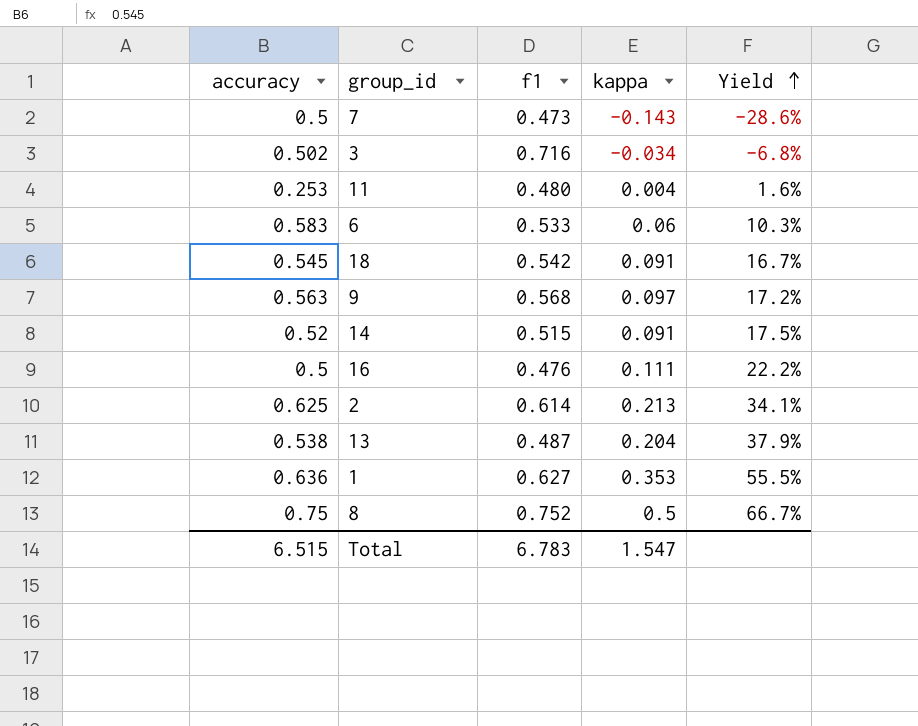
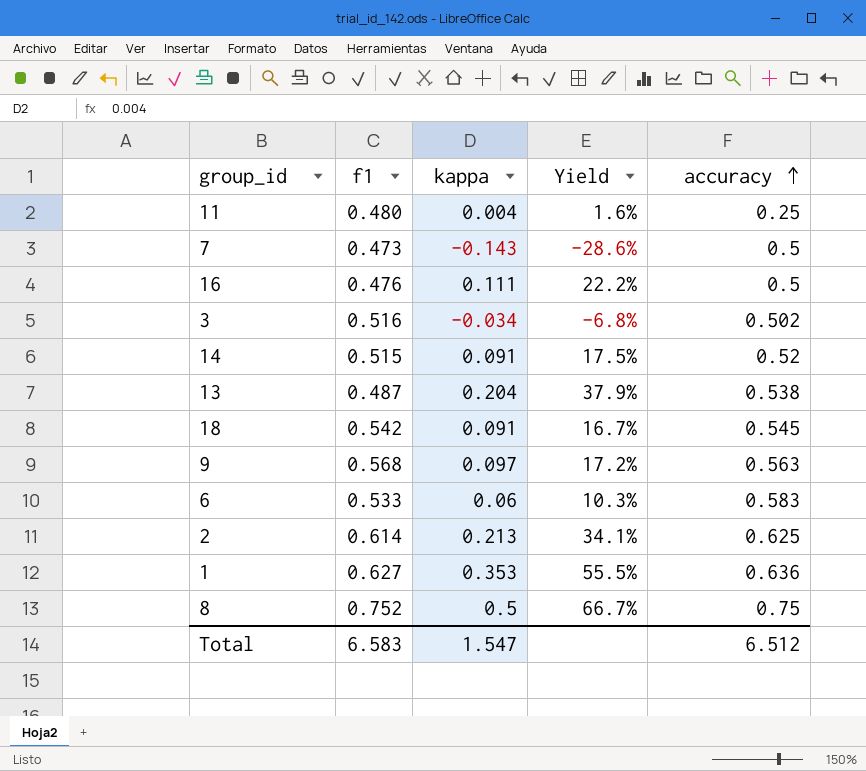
row order: Yield ascending -> accuracy ascending
column accuracy | position: 1 -> 5
11 | accuracy: 0.253 -> 0.25
3 | f1: 0.716 -> 0.516
Total | f1: 6.783 -> 6.583
Total | accuracy: 6.515 -> 6.512

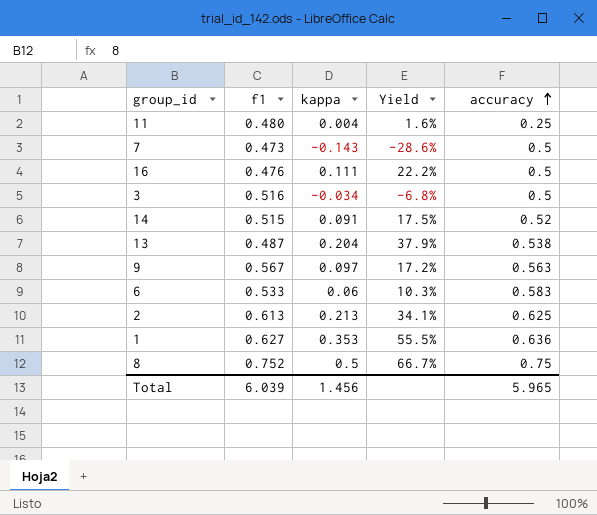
row 18: 0.542 | 0.091 | 16.7% | 0.545 -> none
3 | accuracy: 0.502 -> 0.5
9 | f1: 0.568 -> 0.567
2 | f1: 0.614 -> 0.613
Total | f1: 6.583 -> 6.039
Total | kappa: 1.547 -> 1.456
Total | accuracy: 6.512 -> 5.965

